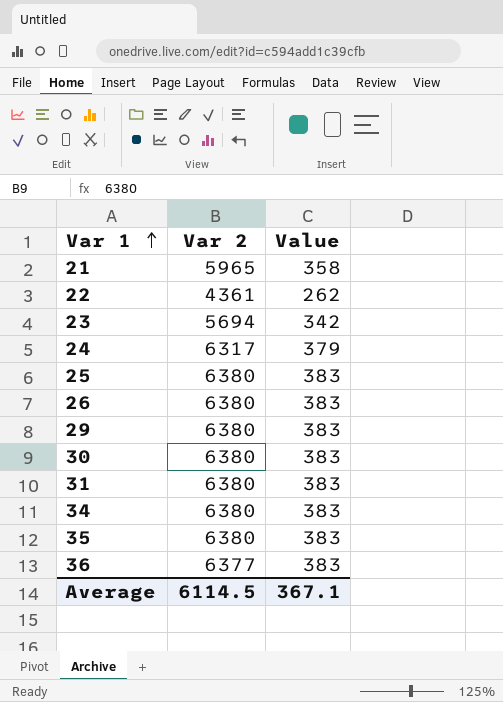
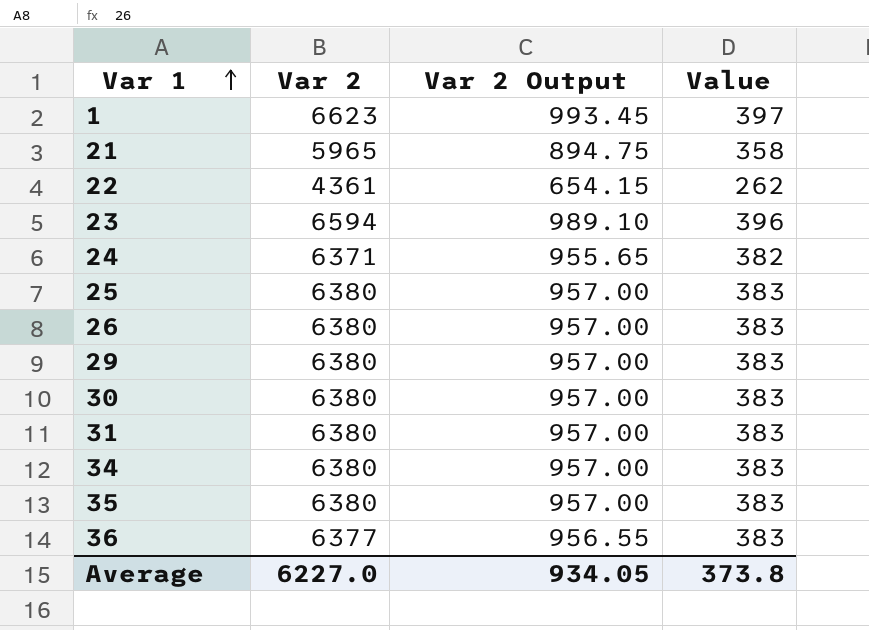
column Var 2 Output | formula: none -> [Var 2] * 0.15
row 1: none -> 6623 | 993.45 | 397
23 | Var 2: 5694 -> 6594
23 | Value: 342 -> 396
24 | Var 2: 6317 -> 6371
24 | Value: 379 -> 382
Average | Var 2: 6114.5 -> 6227.0
Average | Value: 367.1 -> 373.8

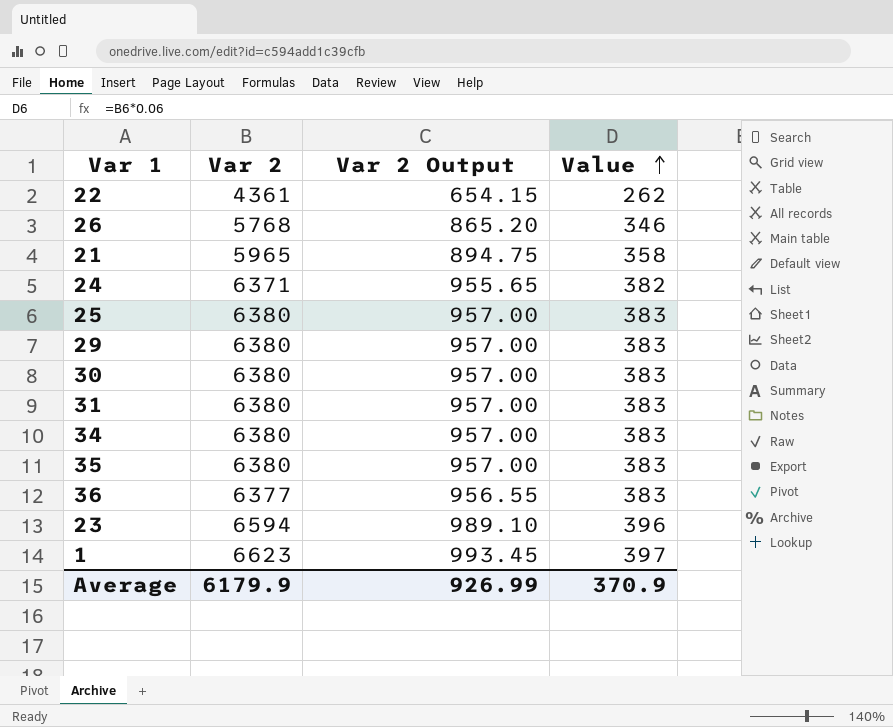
row order: Var 1 ascending -> Value ascending
26 | Var 2: 6380 -> 5768
26 | Var 2 Output: 957.00 -> 865.20
26 | Value: 383 -> 346
Average | Var 2: 6227.0 -> 6179.9
Average | Var 2 Output: 934.05 -> 926.99
Average | Value: 373.8 -> 370.9

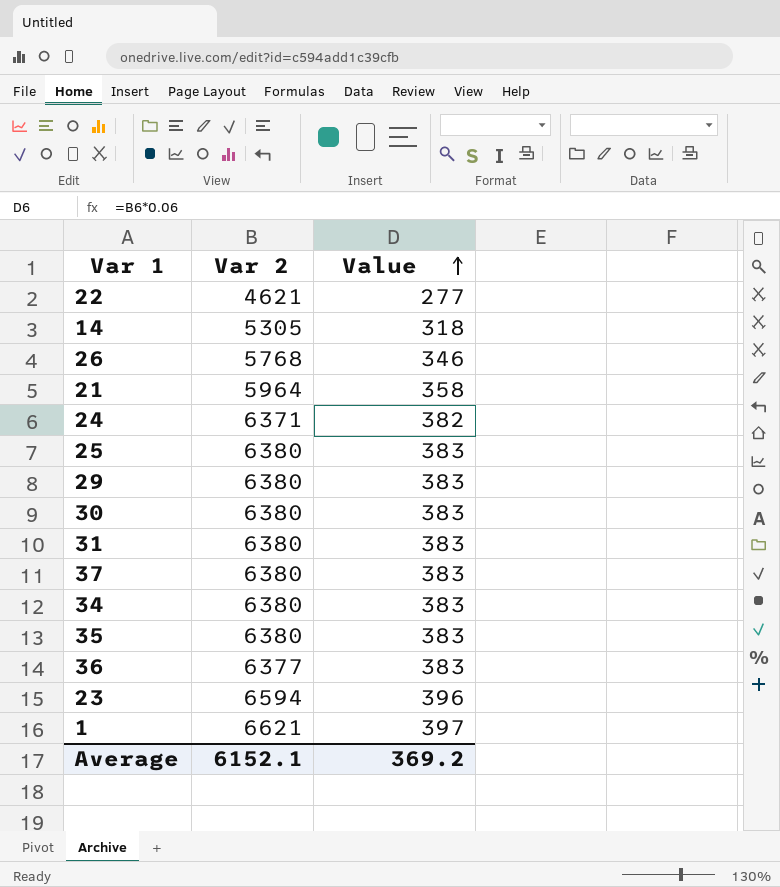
column Var 2 Output | formula: [Var 2] * 0.15 -> none
22 | Var 2: 4361 -> 4621
22 | Value: 262 -> 277
row 14: none -> 5305 | 318
21 | Var 2: 5965 -> 5964
row 37: none -> 6380 | 383
1 | Var 2: 6623 -> 6621
Average | Var 2: 6179.9 -> 6152.1
Average | Value: 370.9 -> 369.2

